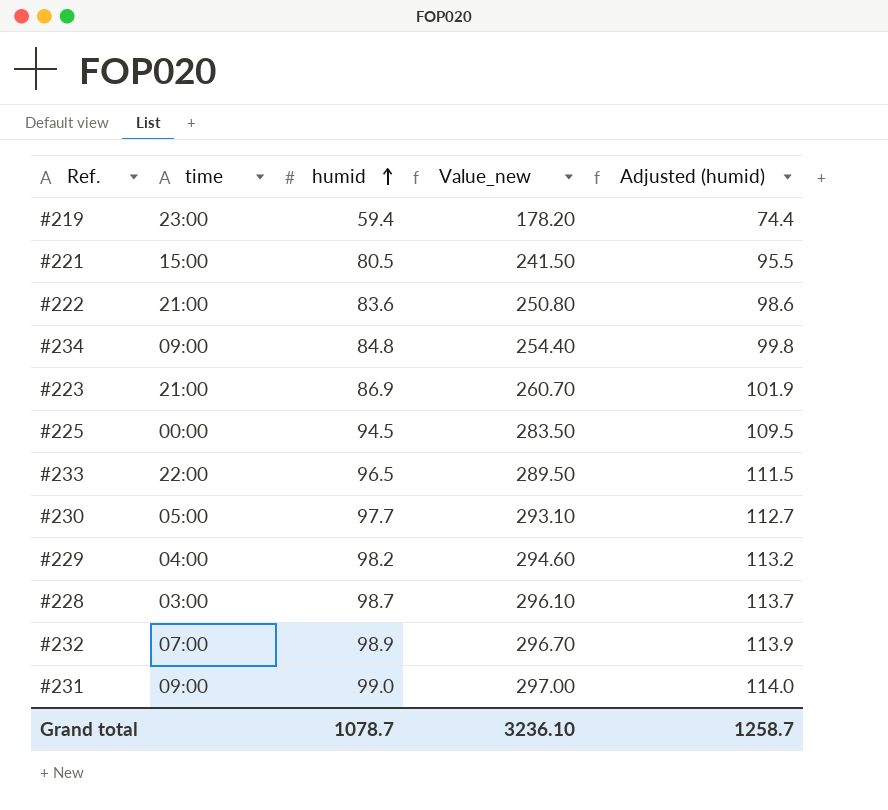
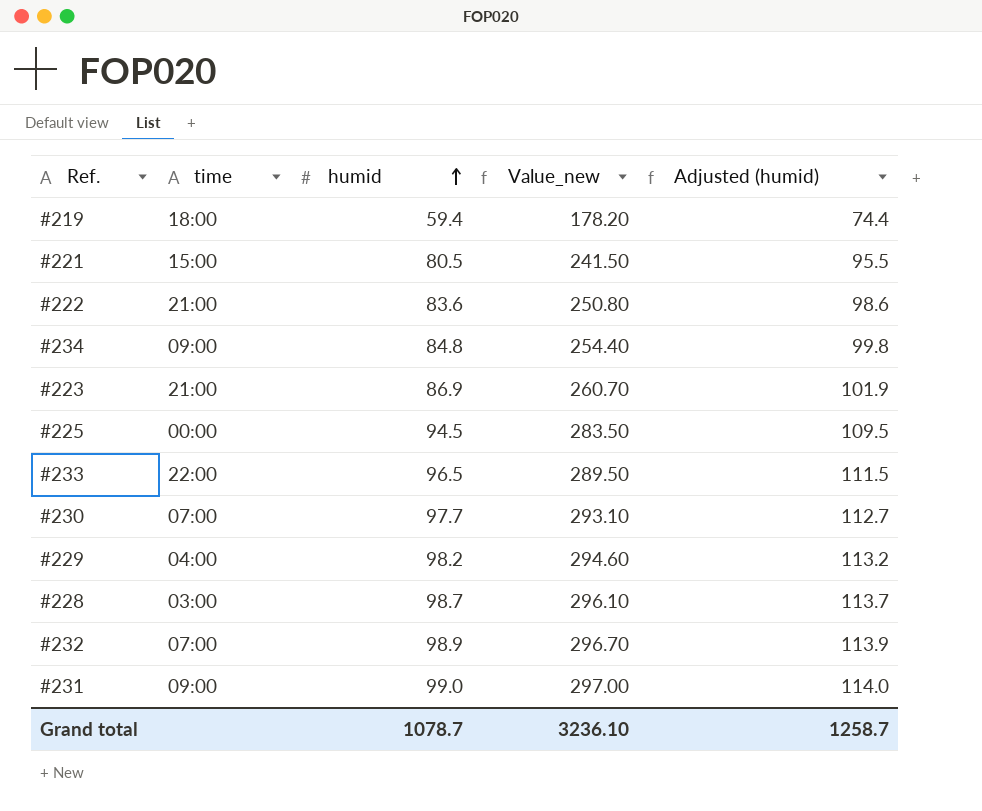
#219 | time: 23:00 -> 18:00
#230 | time: 05:00 -> 07:00

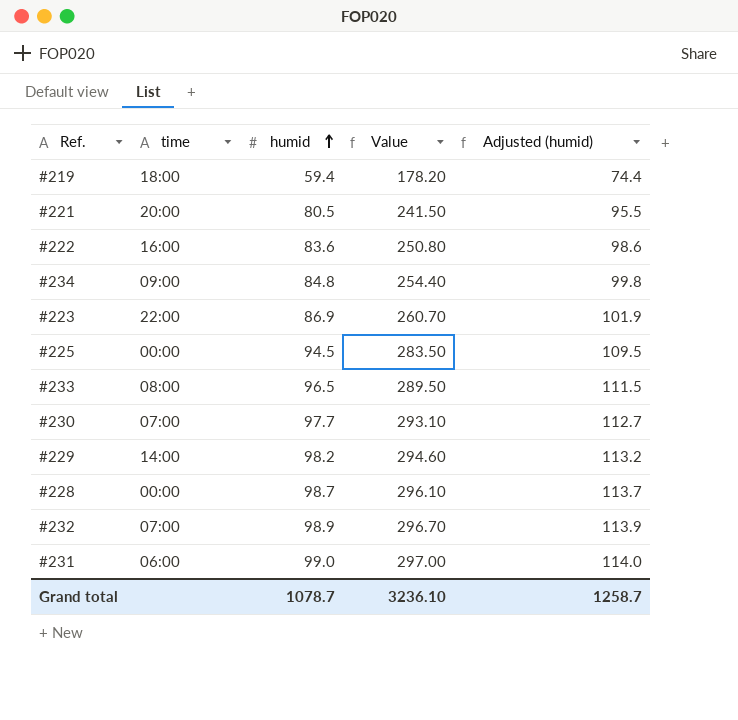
column name: Value_new -> Value
#221 | time: 15:00 -> 20:00
#222 | time: 21:00 -> 16:00
#223 | time: 21:00 -> 22:00
#233 | time: 22:00 -> 08:00
#229 | time: 04:00 -> 14:00
#228 | time: 03:00 -> 00:00
#231 | time: 09:00 -> 06:00

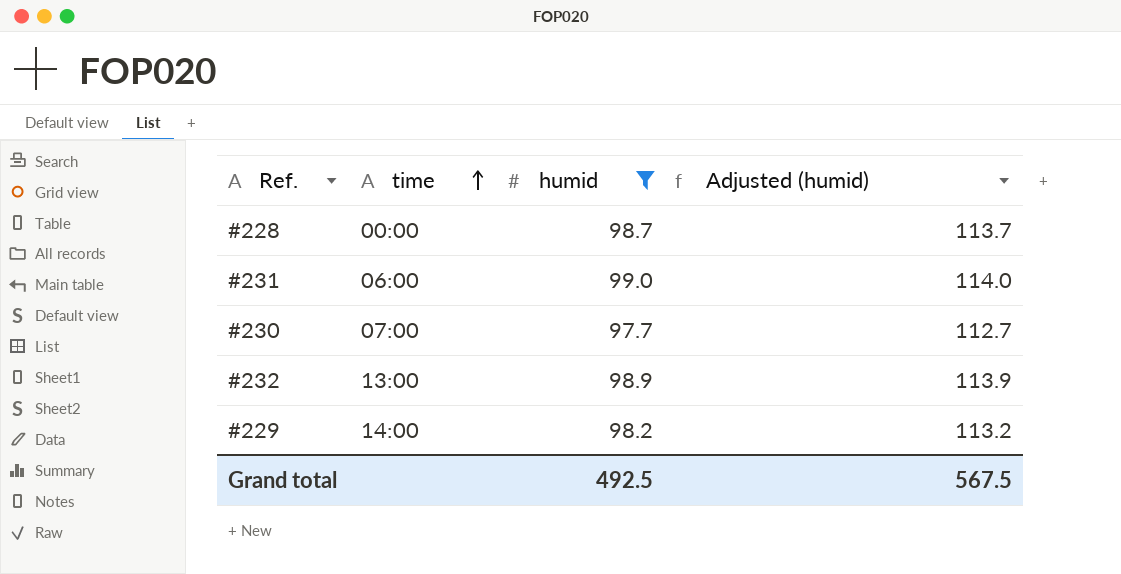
filter: none -> humid >= 97.7
row order: humid ascending -> time ascending
column Value | formula: [humid] * 3 -> none
#232 | time: 07:00 -> 13:00
Grand total | humid: 1078.7 -> 492.5
Grand total | Adjusted (humid): 1258.7 -> 567.5

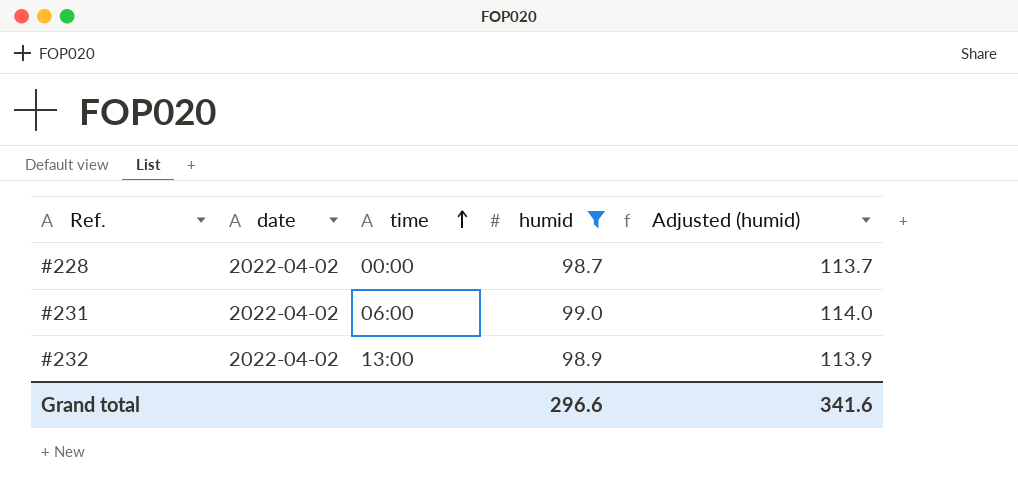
column date | position: none -> 2
row #230: 07:00 | 97.7 | 112.7 -> none
row #229: 14:00 | 98.2 | 113.2 -> none
Grand total | humid: 492.5 -> 296.6
Grand total | Adjusted (humid): 567.5 -> 341.6

